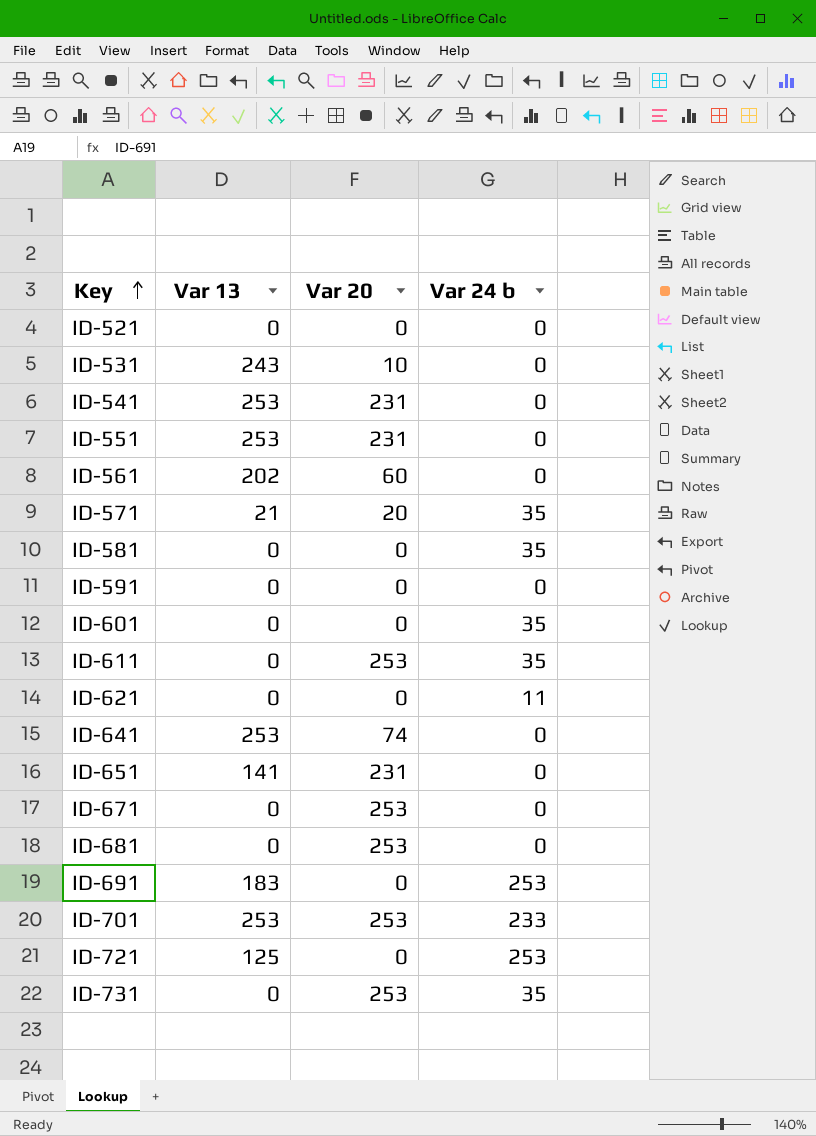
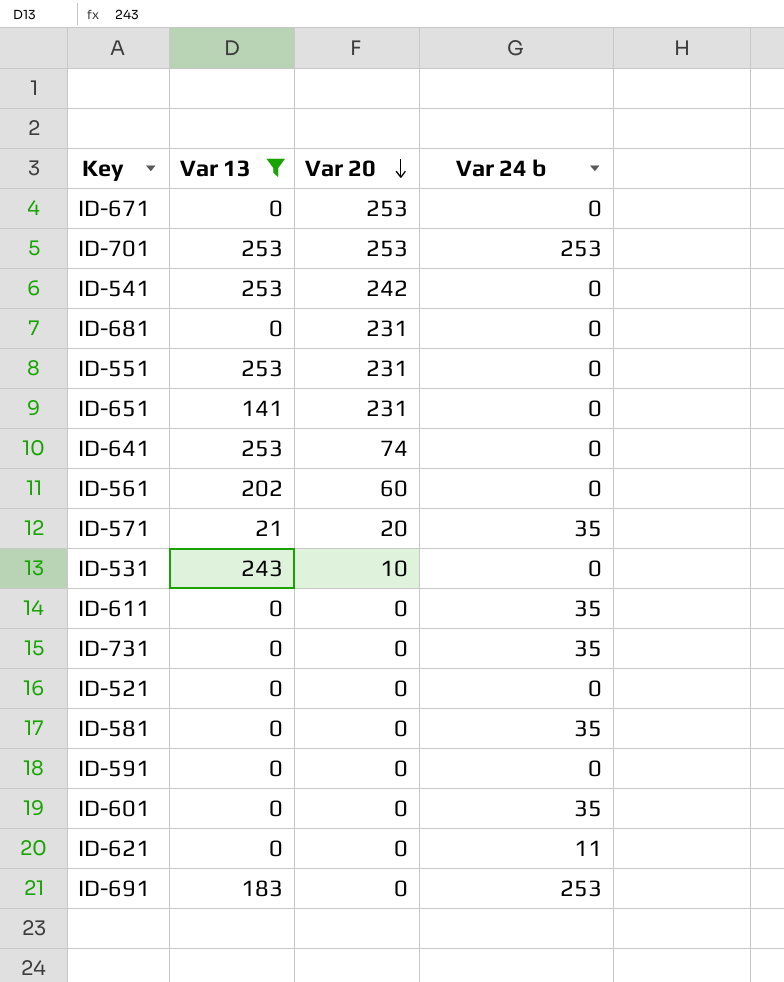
filter: none -> Var 13 != 125
row order: Key ascending -> Var 20 descending
ID-701 | Var 24 b: 233 -> 253
ID-541 | Var 20: 231 -> 242
ID-681 | Var 20: 253 -> 231
ID-611 | Var 20: 253 -> 0
ID-731 | Var 20: 253 -> 0

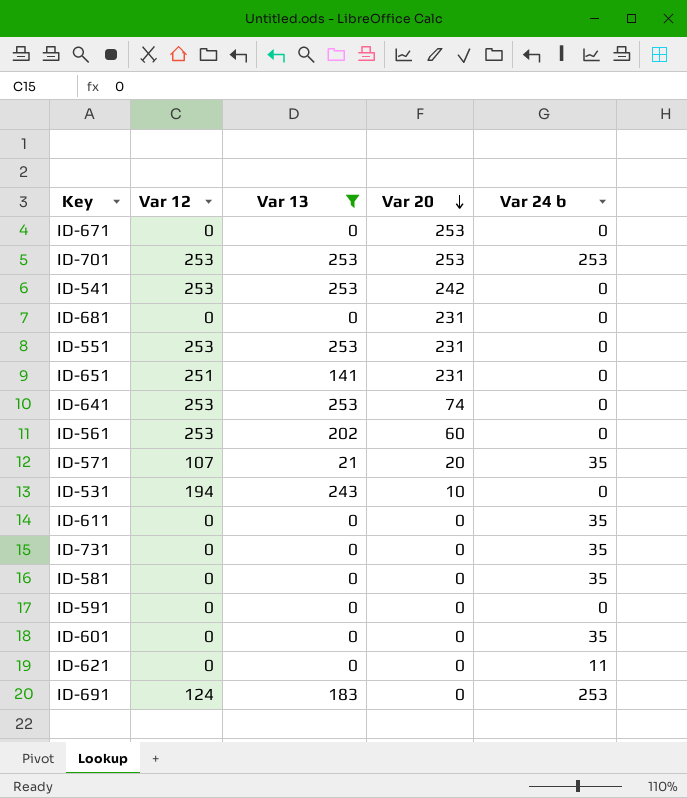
column Var 12 | position: none -> 2
row ID-521: 0 | 0 | 0 -> none

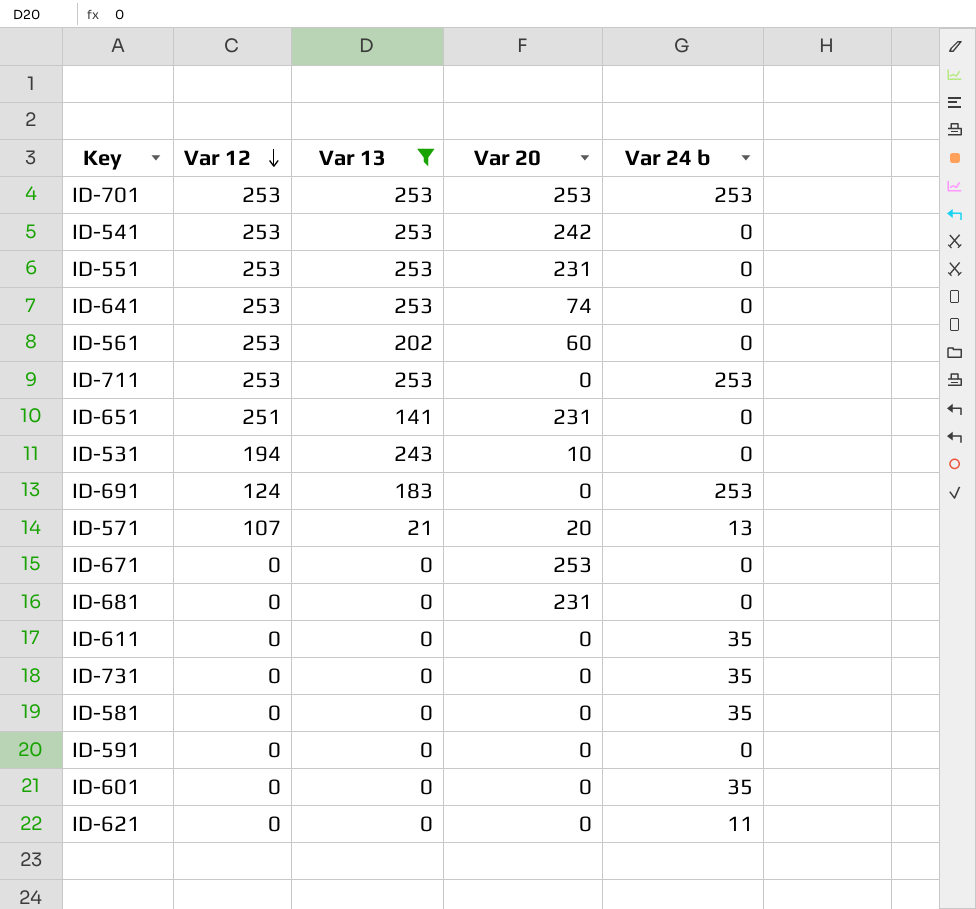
row order: Var 20 descending -> Var 12 descending
row ID-711: none -> 253 | 253 | 0 | 253
ID-571 | Var 24 b: 35 -> 13

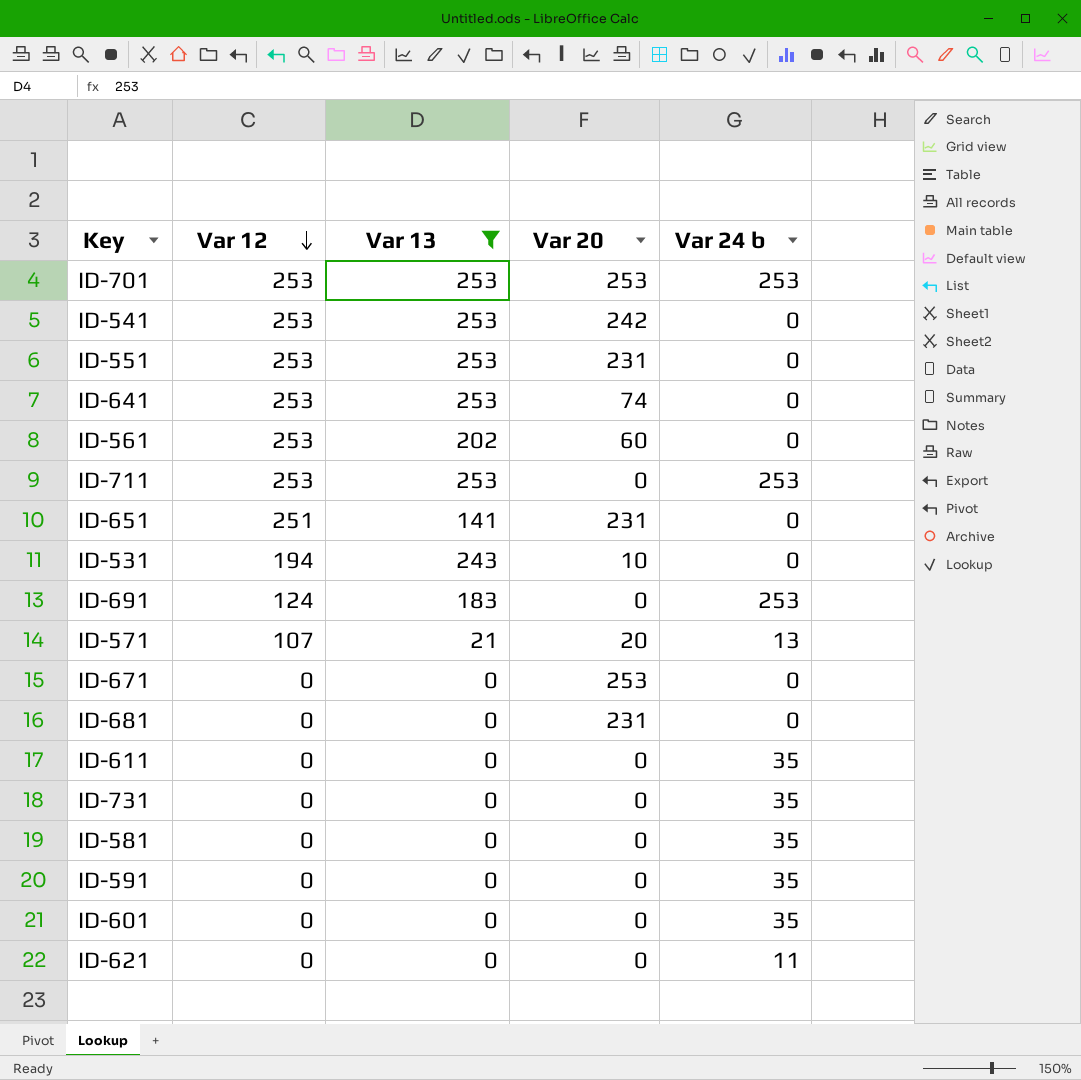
ID-591 | Var 24 b: 0 -> 35

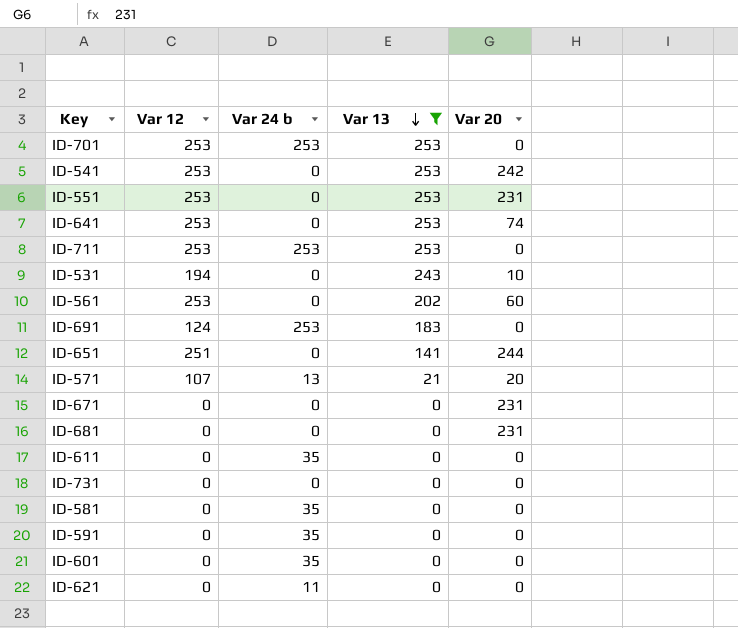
row order: Var 12 descending -> Var 13 descending
column Var 24 b | position: 5 -> 3
ID-701 | Var 20: 253 -> 0
ID-651 | Var 20: 231 -> 244
ID-671 | Var 20: 253 -> 231
ID-731 | Var 24 b: 35 -> 0

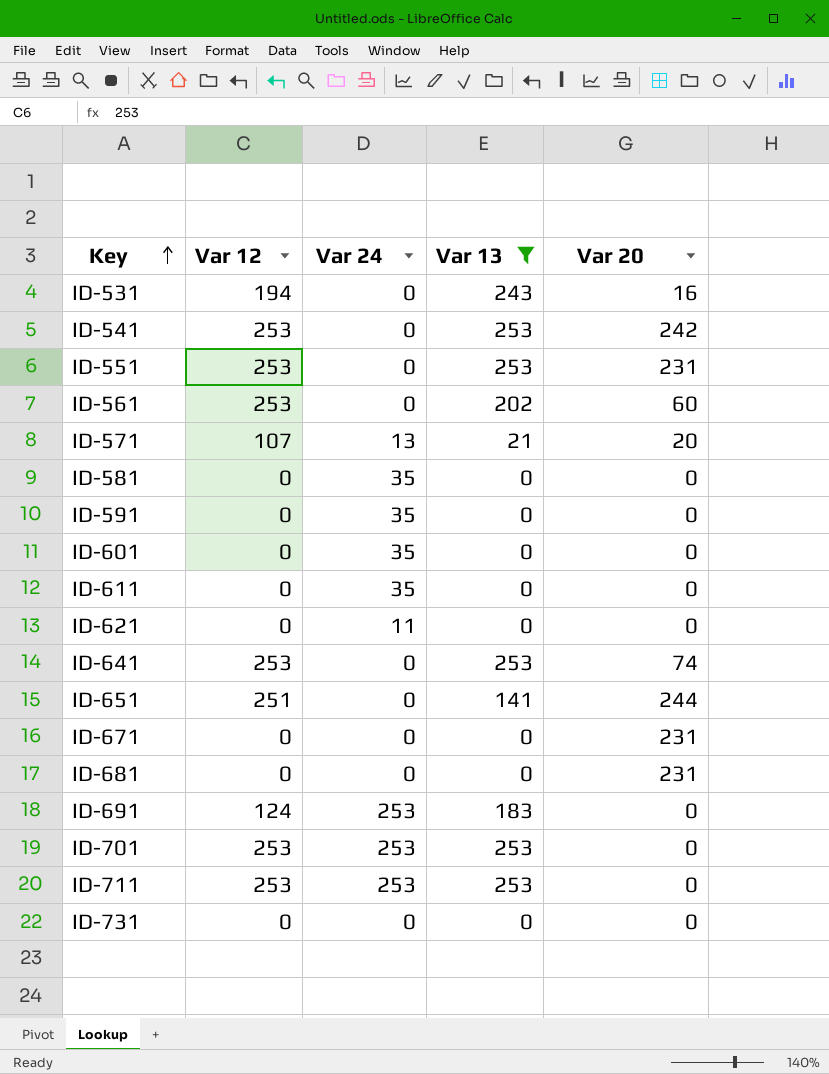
row order: Var 13 descending -> Key ascending
column name: Var 24 b -> Var 24
ID-531 | Var 20: 10 -> 16

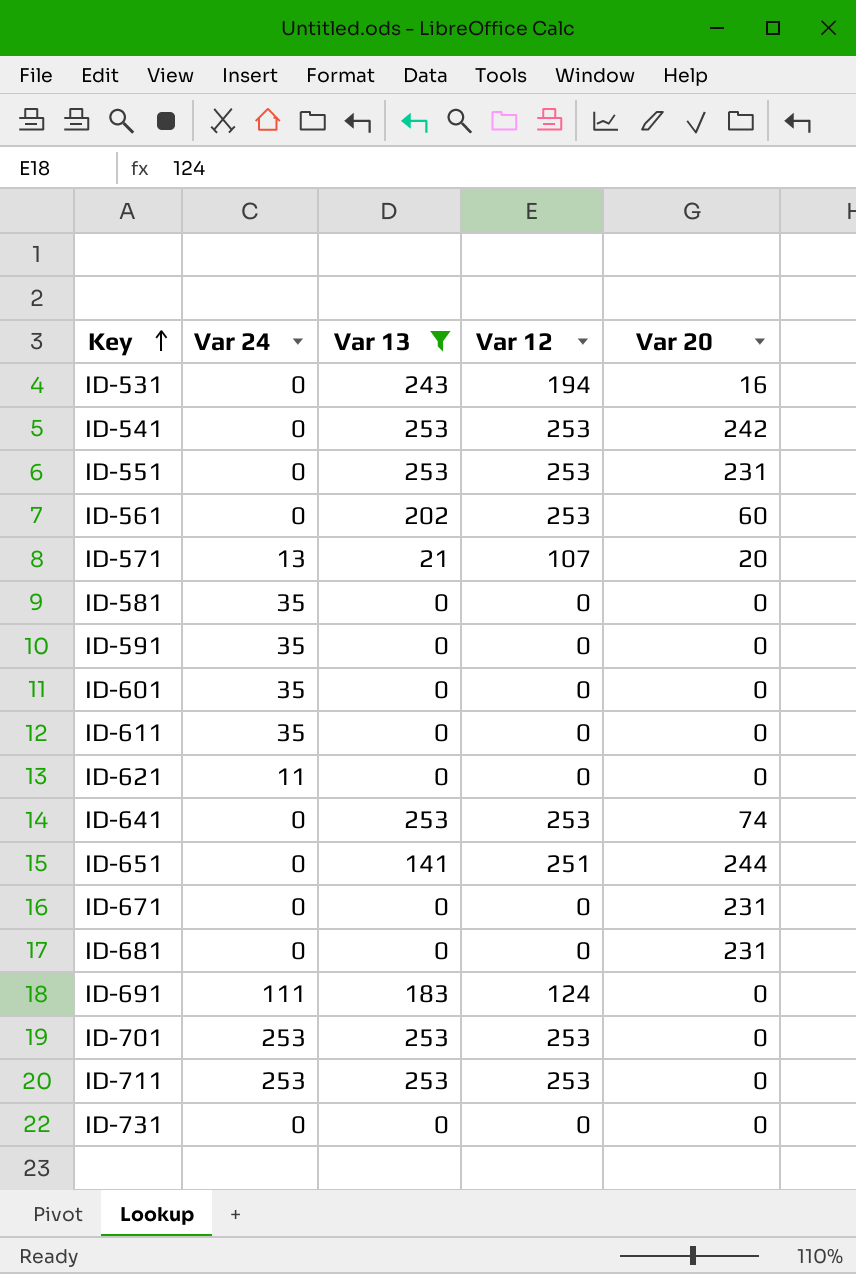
column Var 12 | position: 2 -> 4
ID-691 | Var 24: 253 -> 111

